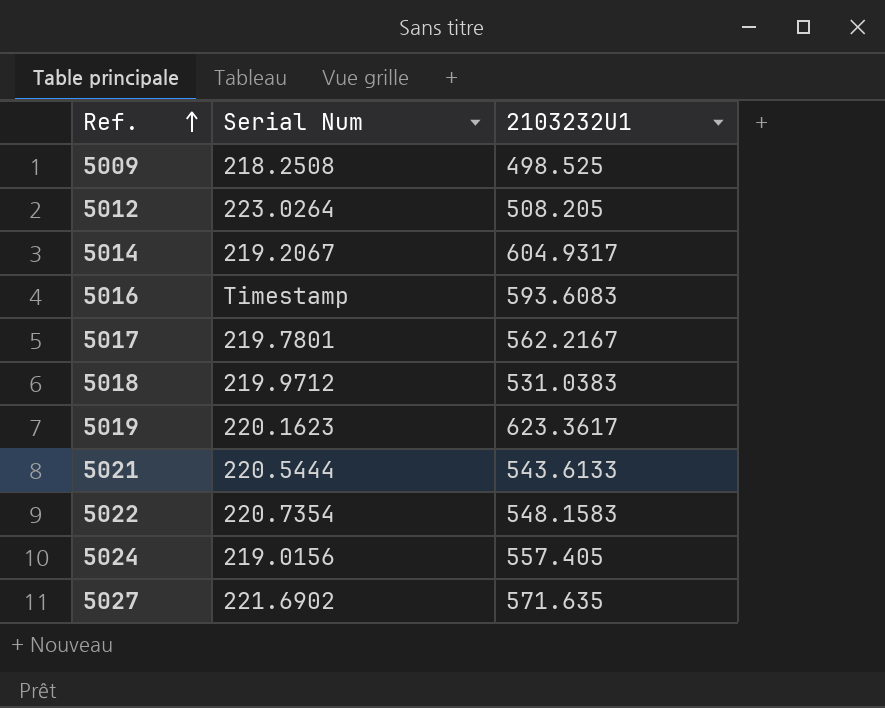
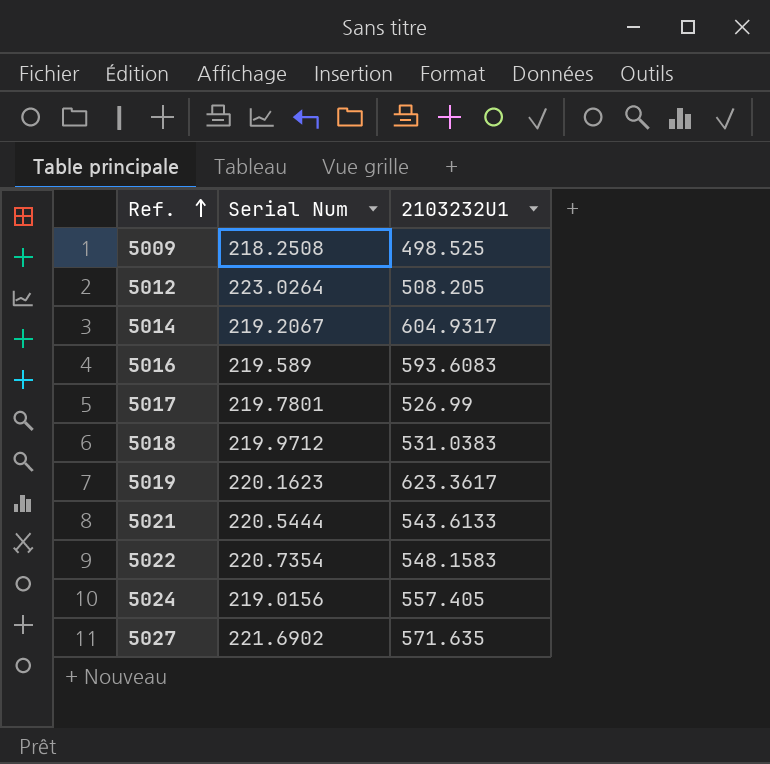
5016 | Serial Num: Timestamp -> 219.589
5017 | 2103232U1: 562.2167 -> 526.99

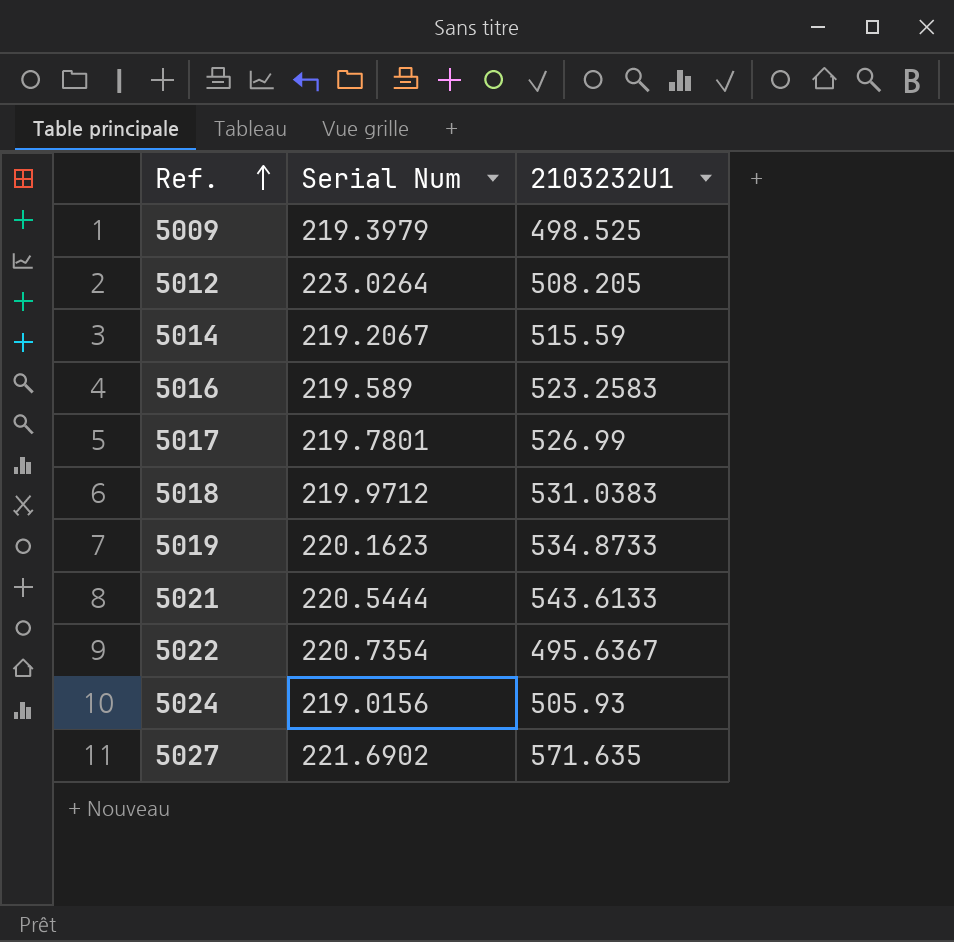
5009 | Serial Num: 218.2508 -> 219.3979
5014 | 2103232U1: 604.9317 -> 515.59
5016 | 2103232U1: 593.6083 -> 523.2583
5019 | 2103232U1: 623.3617 -> 534.8733
5022 | 2103232U1: 548.1583 -> 495.6367
5024 | 2103232U1: 557.405 -> 505.93

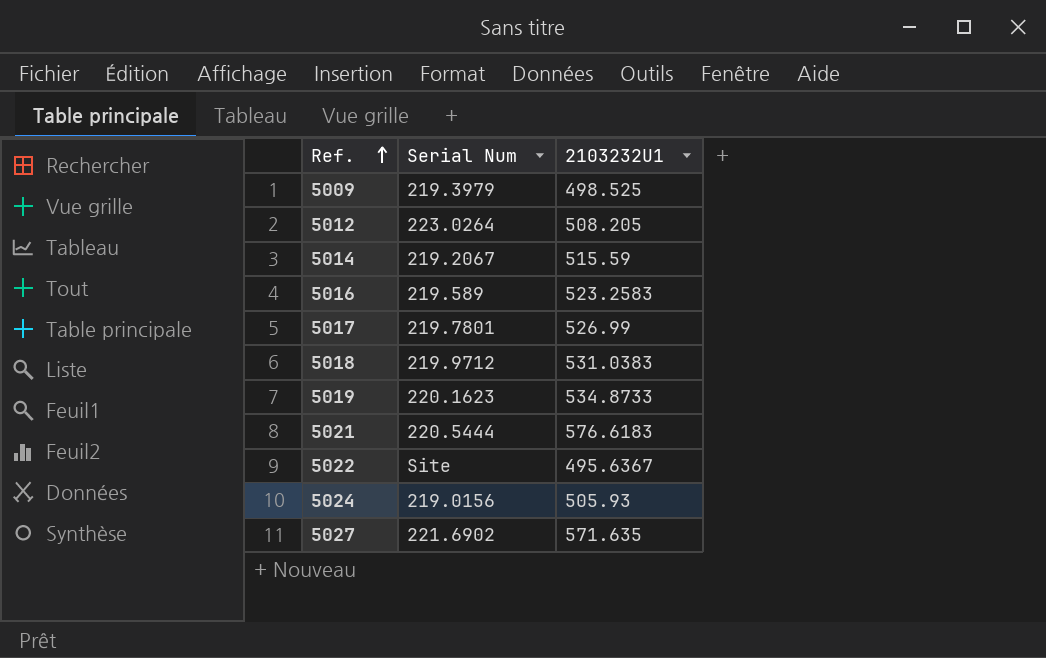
5021 | 2103232U1: 543.6133 -> 576.6183
5022 | Serial Num: 220.7354 -> Site

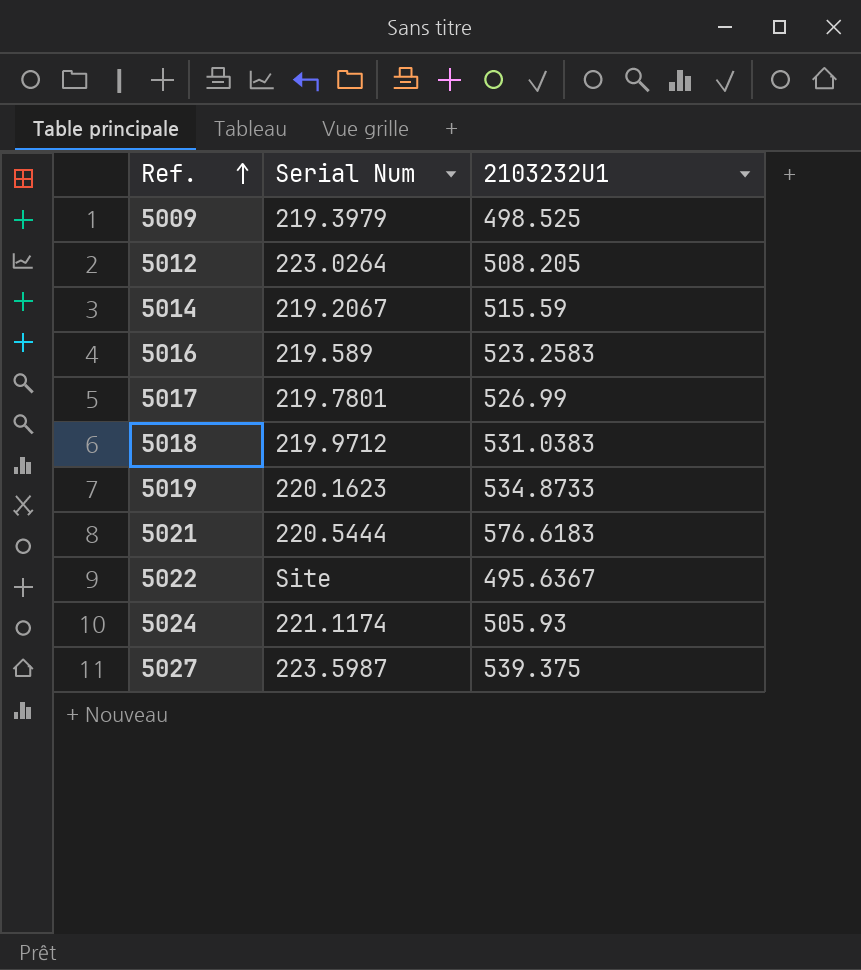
5024 | Serial Num: 219.0156 -> 221.1174
5027 | Serial Num: 221.6902 -> 223.5987
5027 | 2103232U1: 571.635 -> 539.375

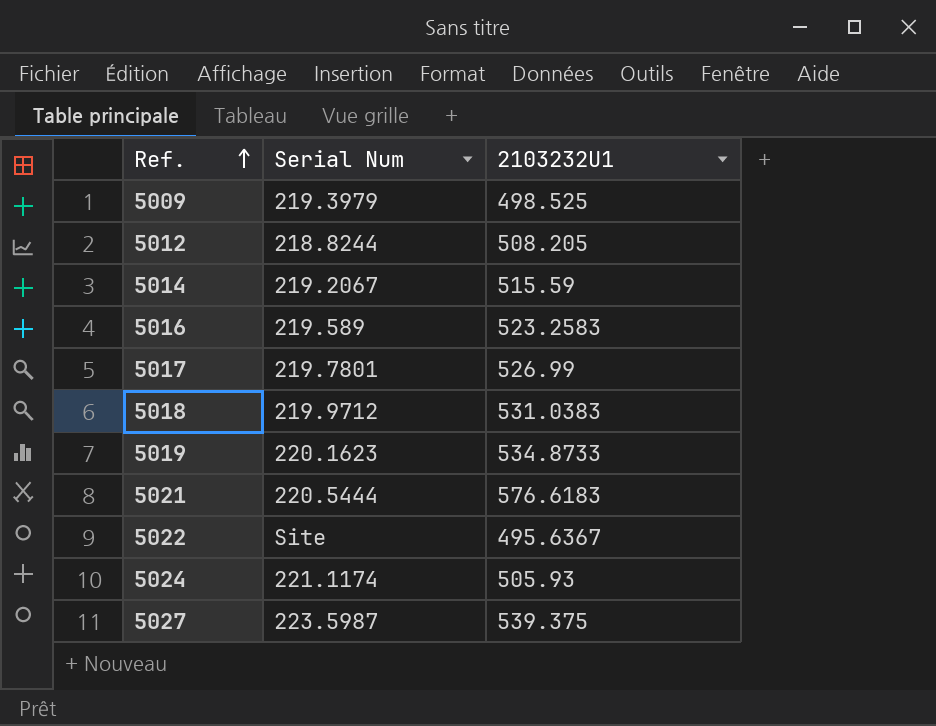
5012 | Serial Num: 223.0264 -> 218.8244

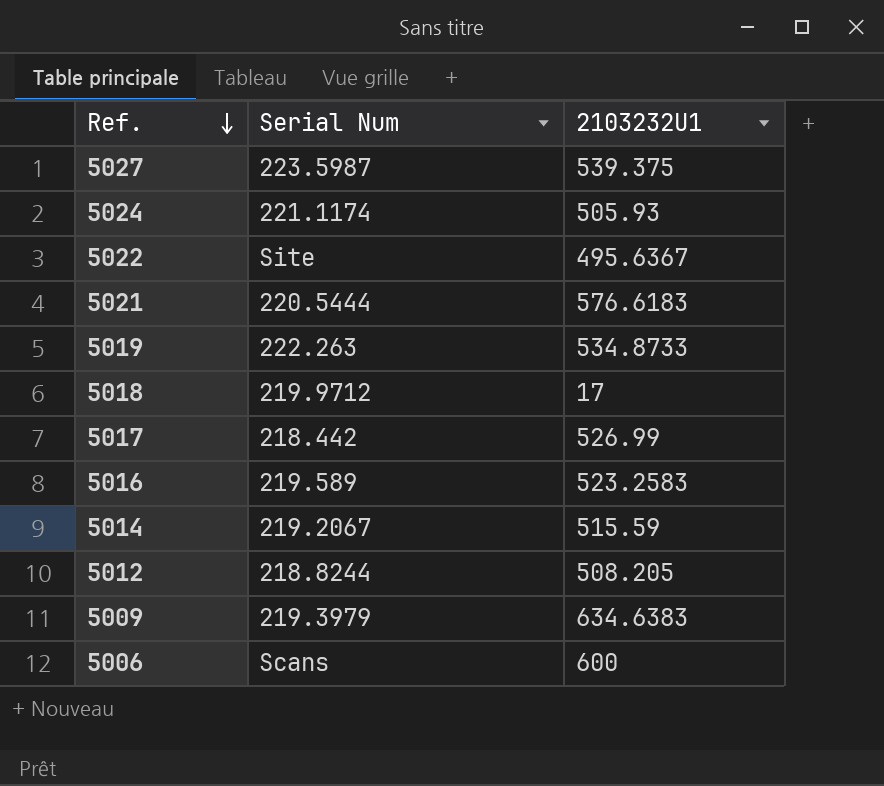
row order: Ref. ascending -> Ref. descending
5019 | Serial Num: 220.1623 -> 222.263
5018 | 2103232U1: 531.0383 -> 17
5017 | Serial Num: 219.7801 -> 218.442
5009 | 2103232U1: 498.525 -> 634.6383
row 5006: none -> Scans | 600

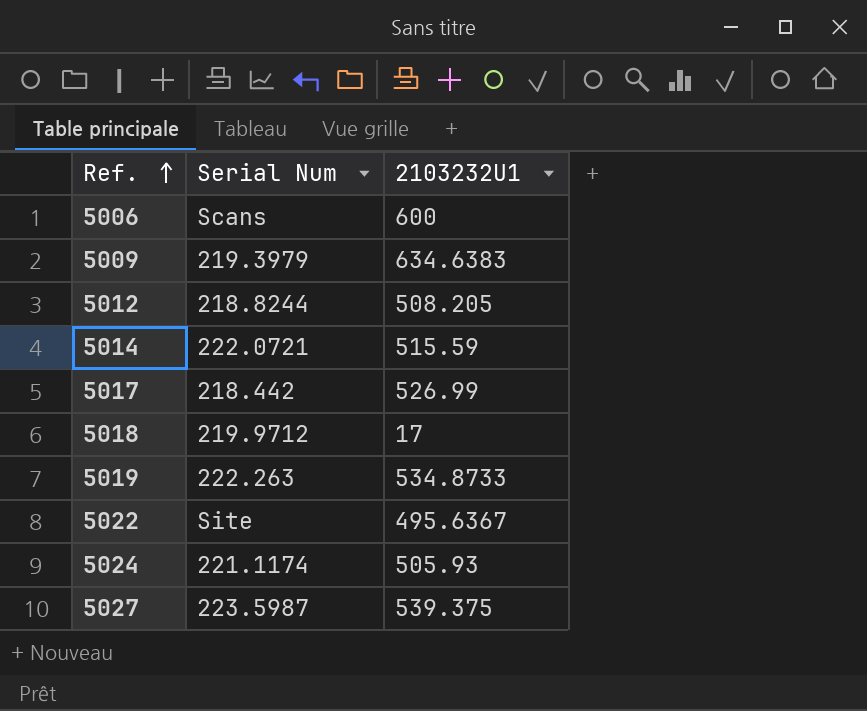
row order: Ref. descending -> Ref. ascending
row 5021: 220.5444 | 576.6183 -> none
row 5016: 219.589 | 523.2583 -> none
5014 | Serial Num: 219.2067 -> 222.0721

